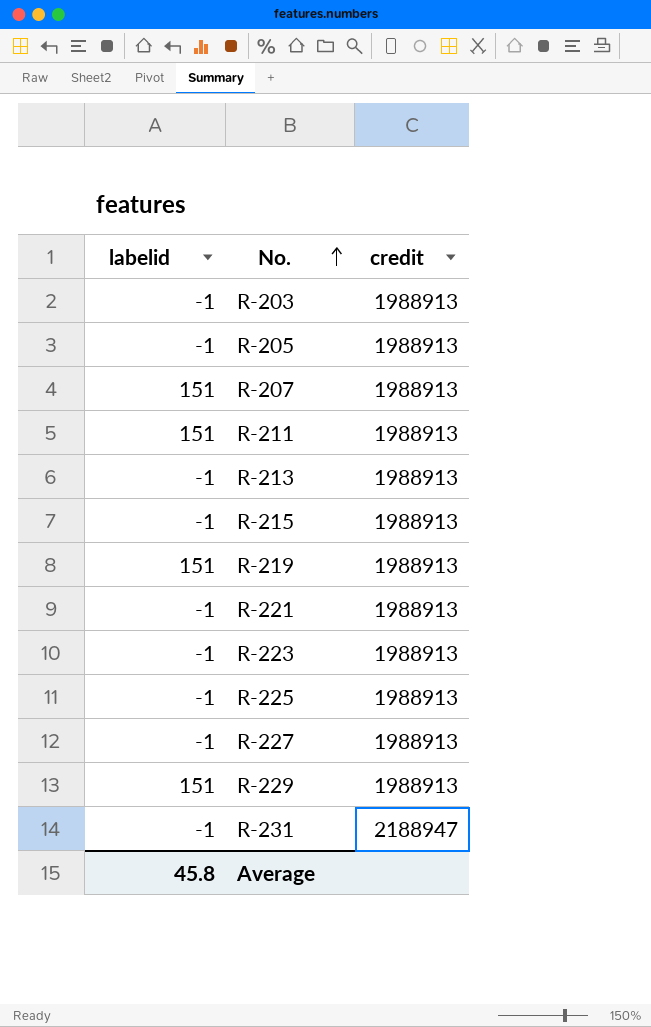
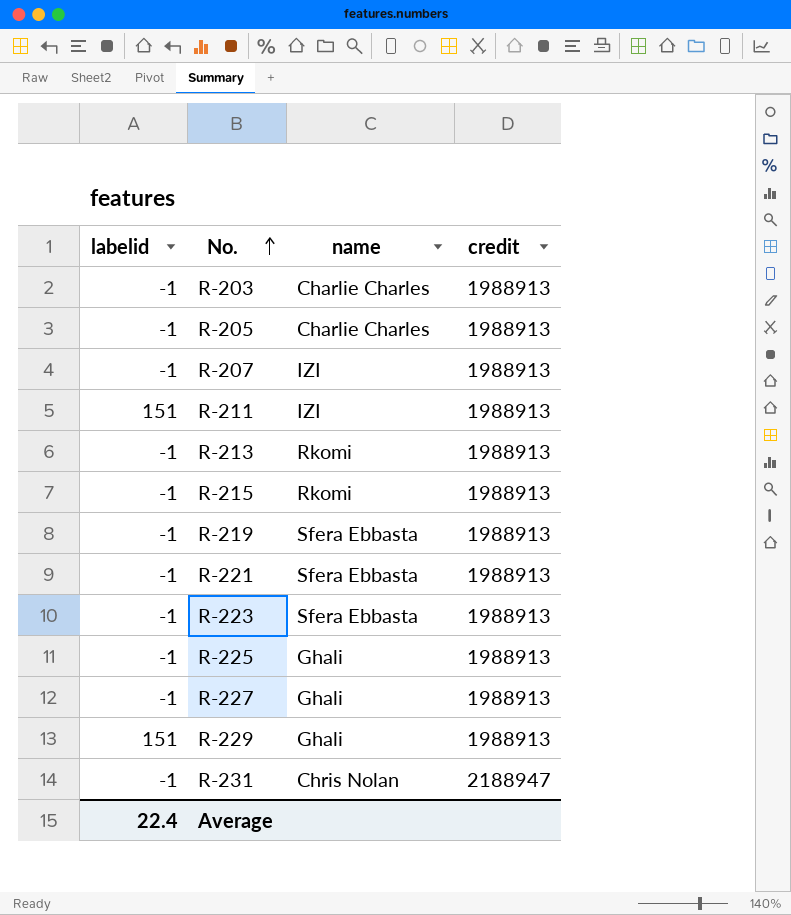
column name | position: none -> 3
R-207 | labelid: 151 -> -1
R-219 | labelid: 151 -> -1
Average | labelid: 45.8 -> 22.4

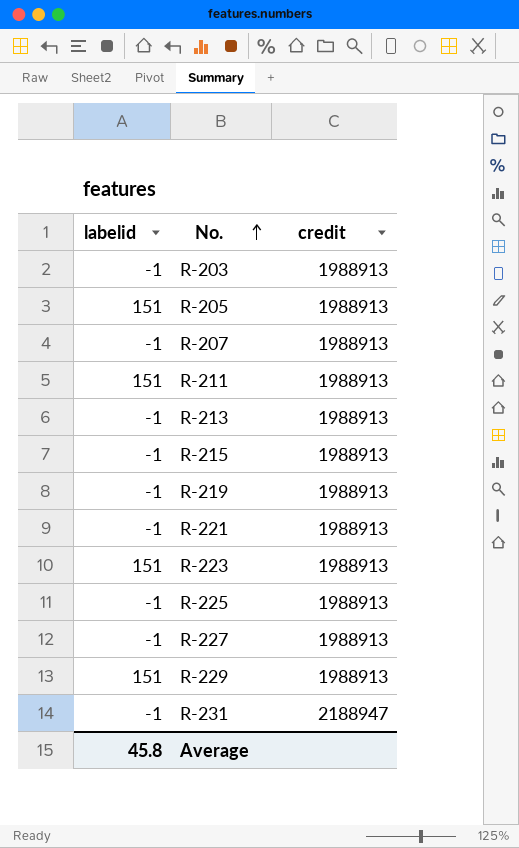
column name | position: 3 -> none
R-205 | labelid: -1 -> 151
R-223 | labelid: -1 -> 151
Average | labelid: 22.4 -> 45.8

